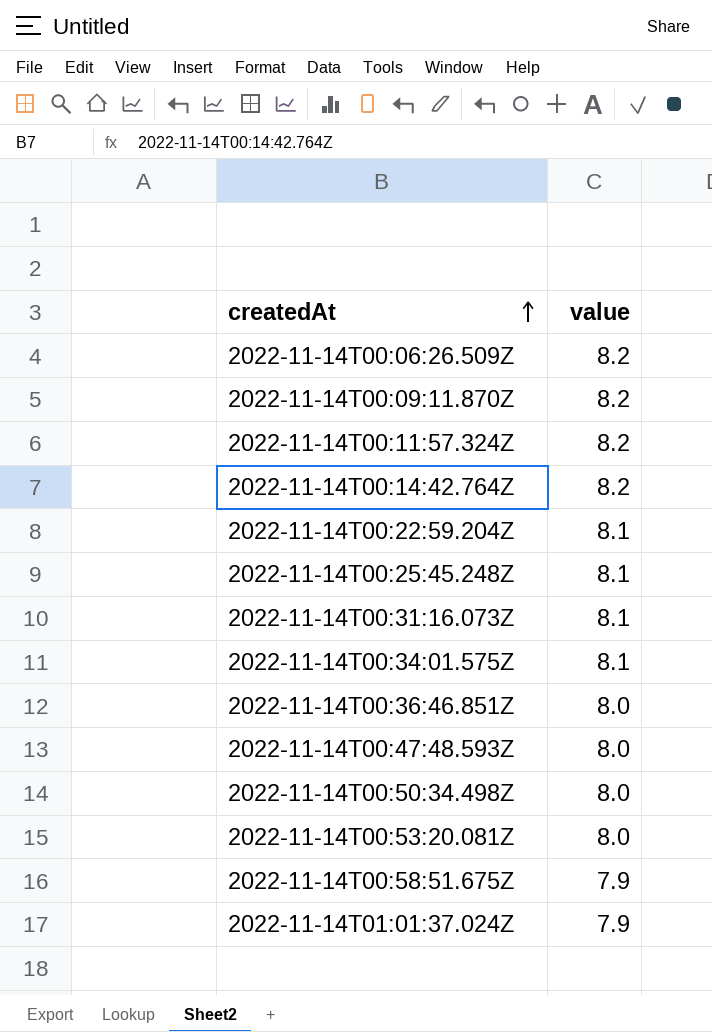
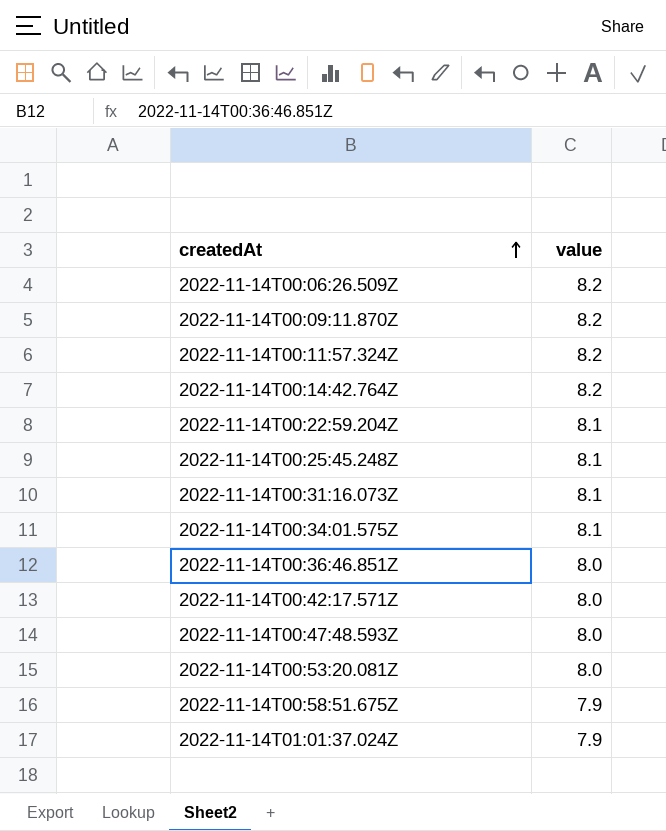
row 2022-11-14T00:50:34.498Z: 8.0 -> none
row 2022-11-14T00:42:17.571Z: none -> 8.0

